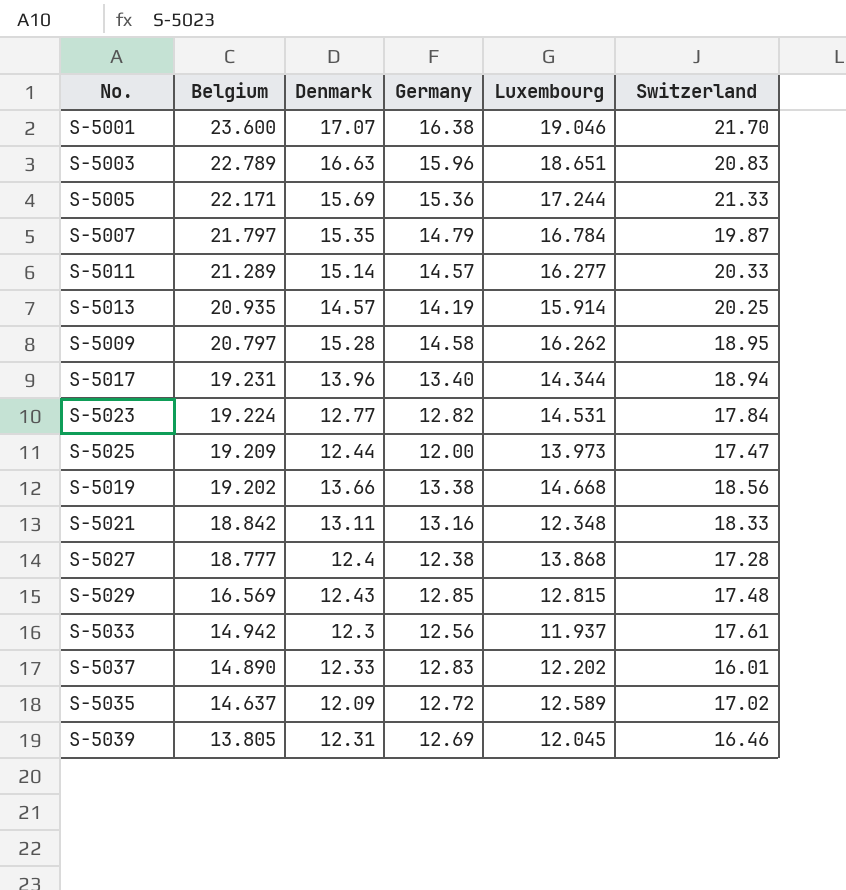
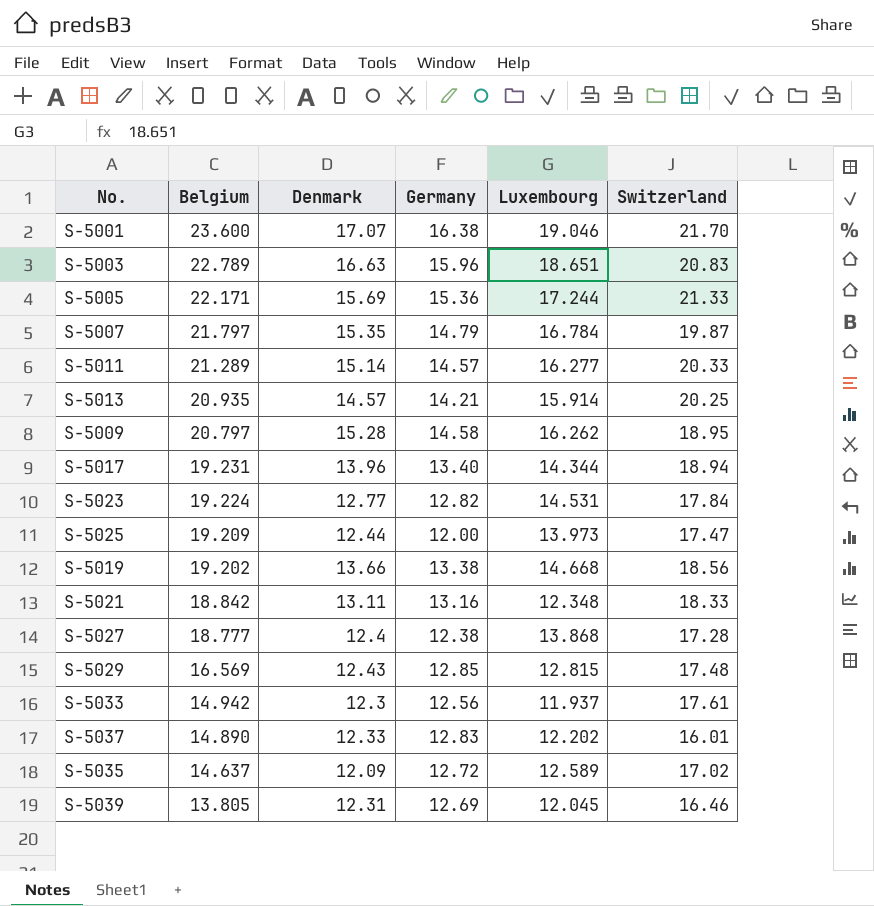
S-5013 | Germany: 14.19 -> 14.21

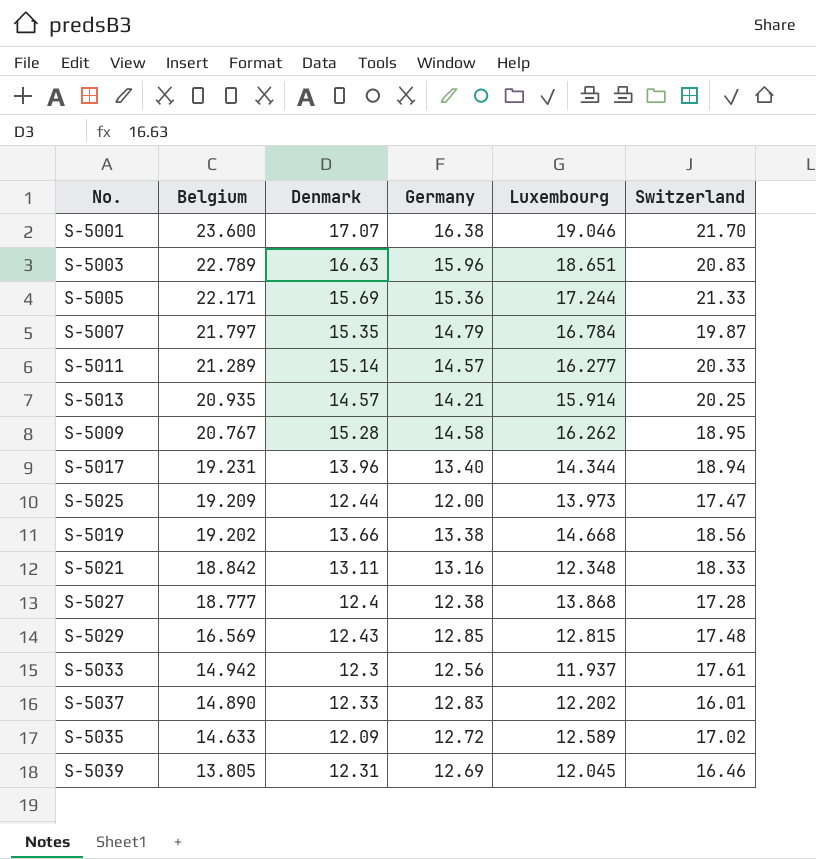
row S-5023: 19.224 | 12.77 | 12.82 | 14.531 | 17.84 -> none
S-5009 | Belgium: 20.797 -> 20.767
S-5035 | Belgium: 14.637 -> 14.633

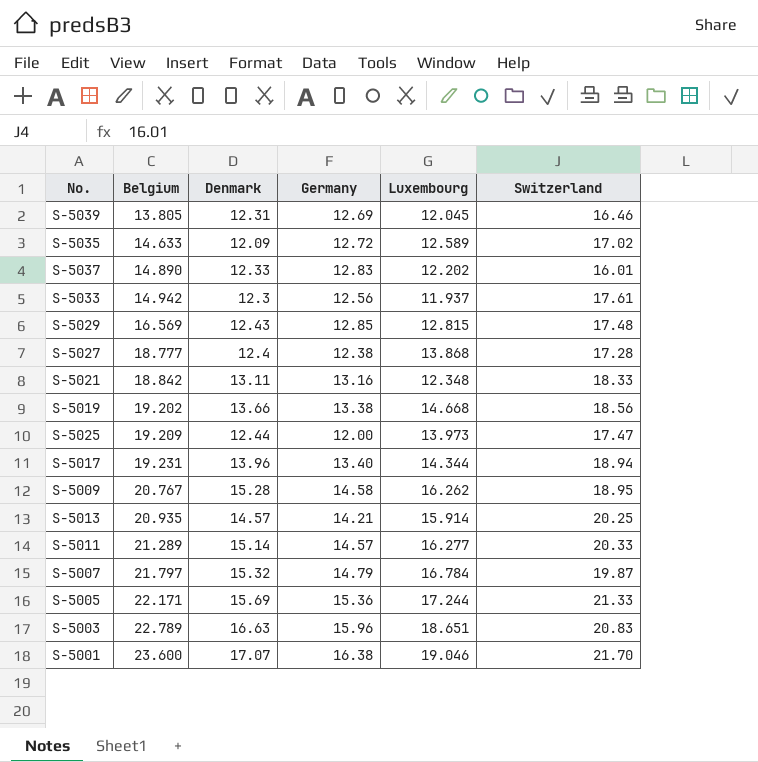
row order: Belgium descending -> Belgium ascending
S-5007 | Denmark: 15.35 -> 15.32

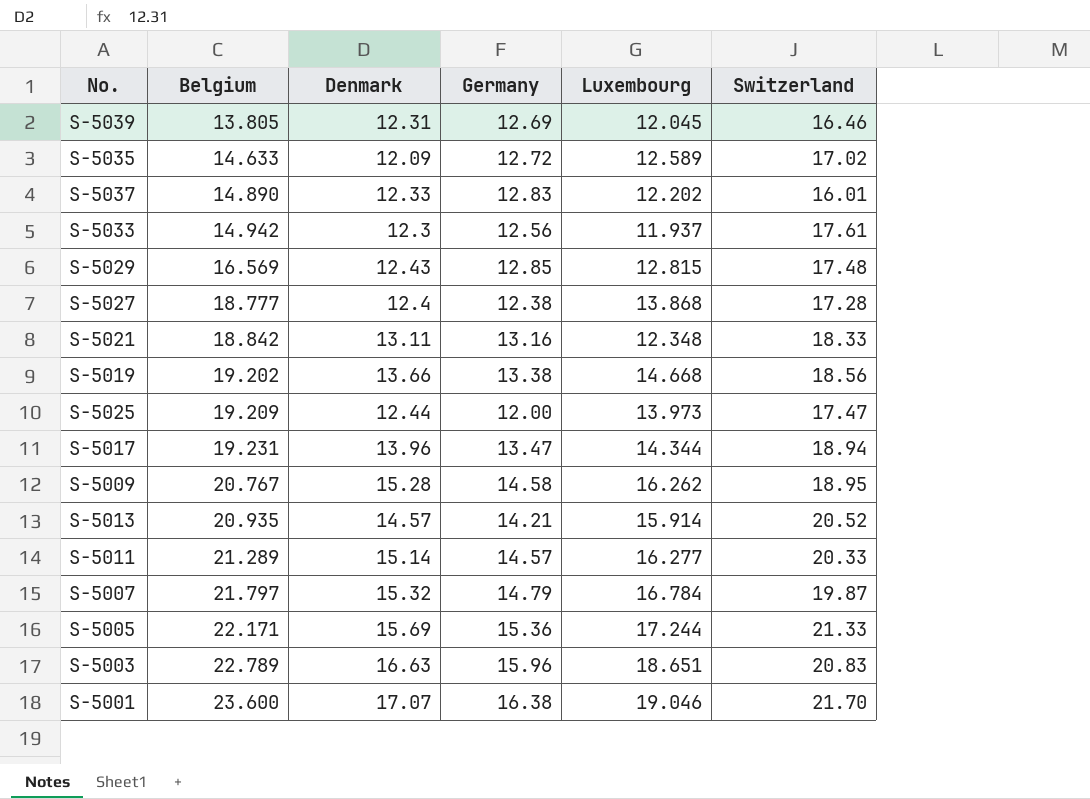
S-5017 | Germany: 13.40 -> 13.47
S-5013 | Switzerland: 20.25 -> 20.52

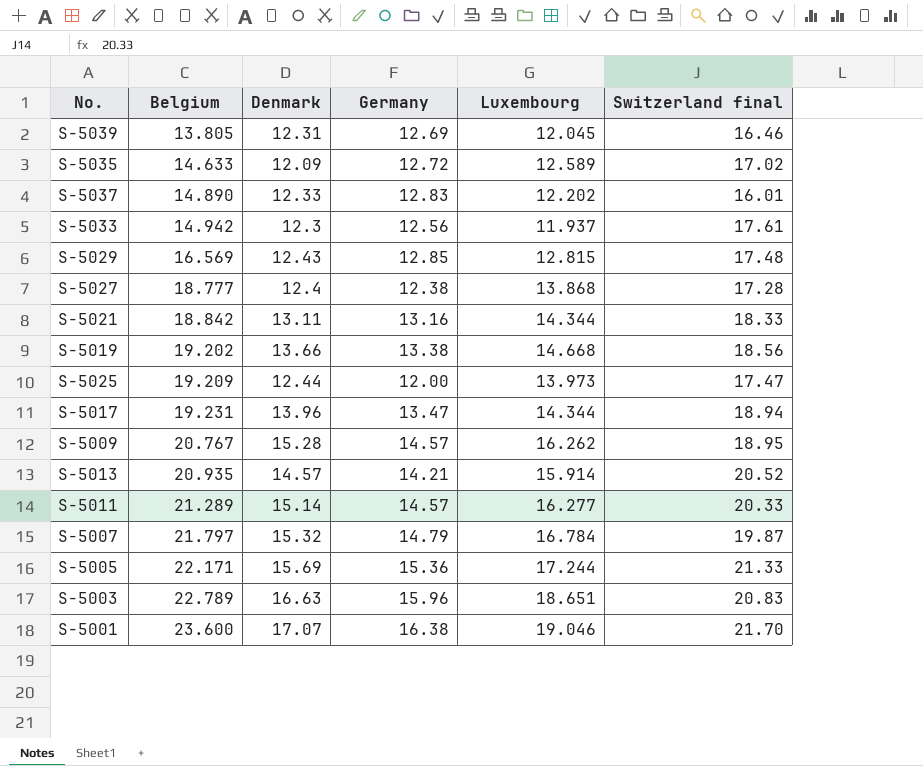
column name: Switzerland -> Switzerland final
S-5021 | Luxembourg: 12.348 -> 14.344
S-5009 | Germany: 14.58 -> 14.57

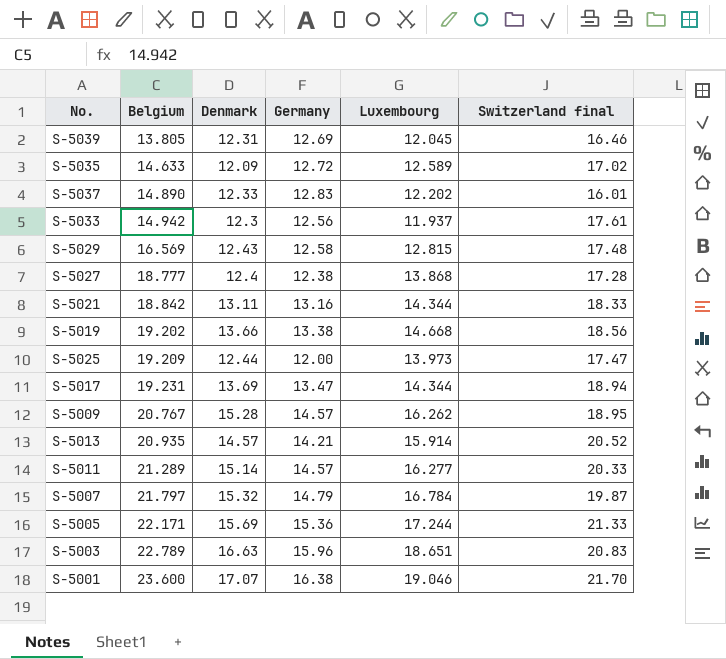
S-5029 | Germany: 12.85 -> 12.58
S-5017 | Denmark: 13.96 -> 13.69

